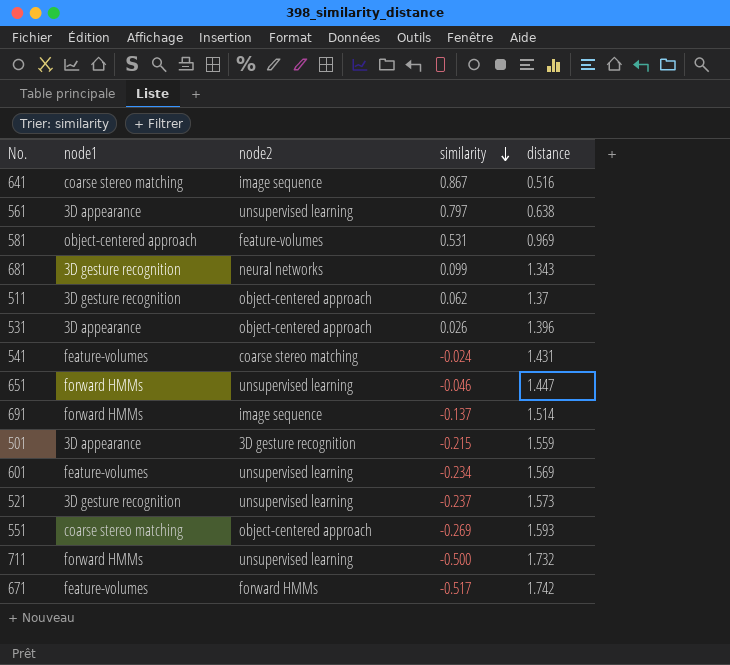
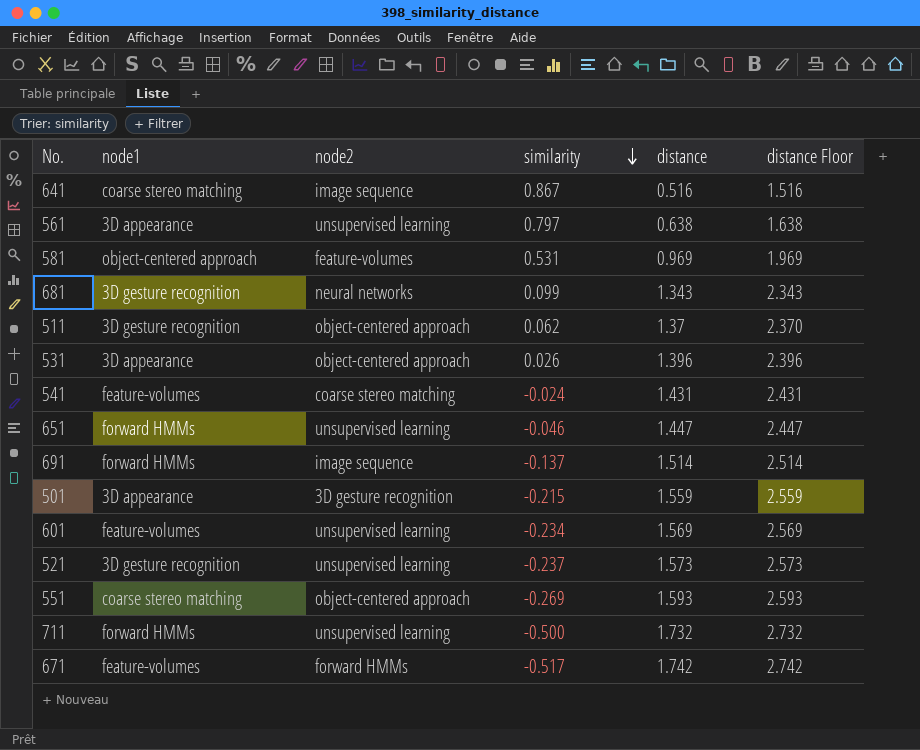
column distance Floor | formula: none -> [distance] + 1

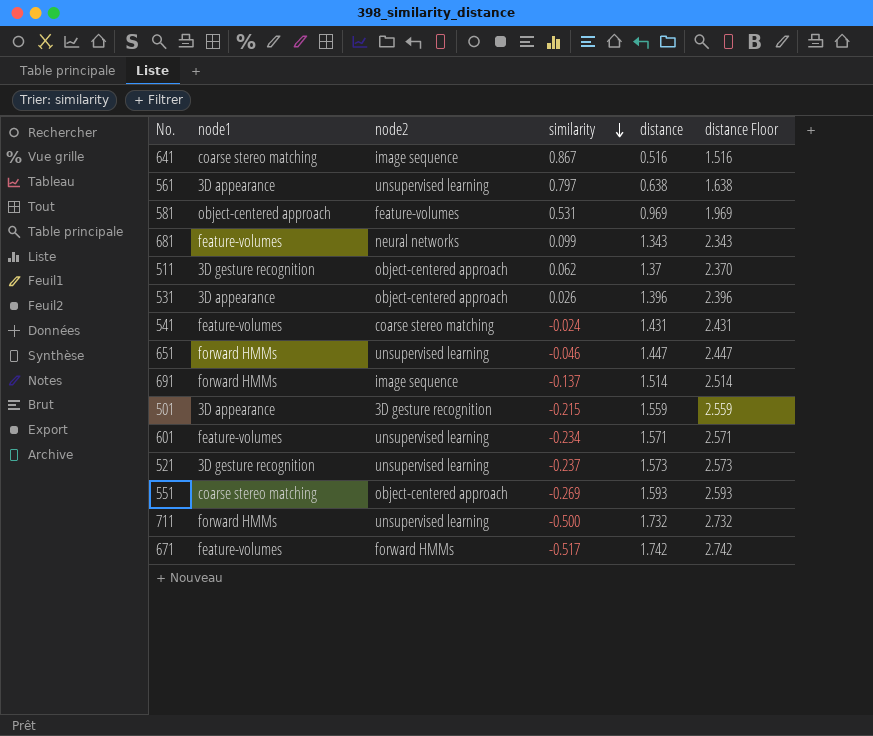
681 | node1: 3D gesture recognition -> feature-volumes
601 | distance: 1.569 -> 1.571
601 | distance Floor: 2.569 -> 2.571

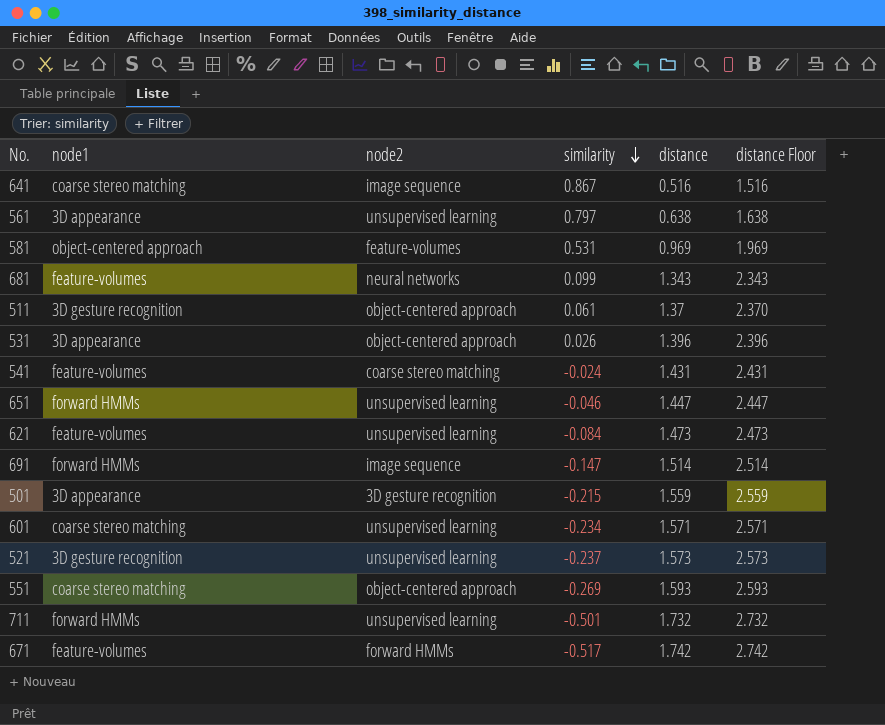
511 | similarity: 0.062 -> 0.061
row 621: none -> feature-volumes | unsupervised learning | -0.084 | 1.473 | 2.473
691 | similarity: -0.137 -> -0.147
601 | node1: feature-volumes -> coarse stereo matching
711 | similarity: -0.500 -> -0.501

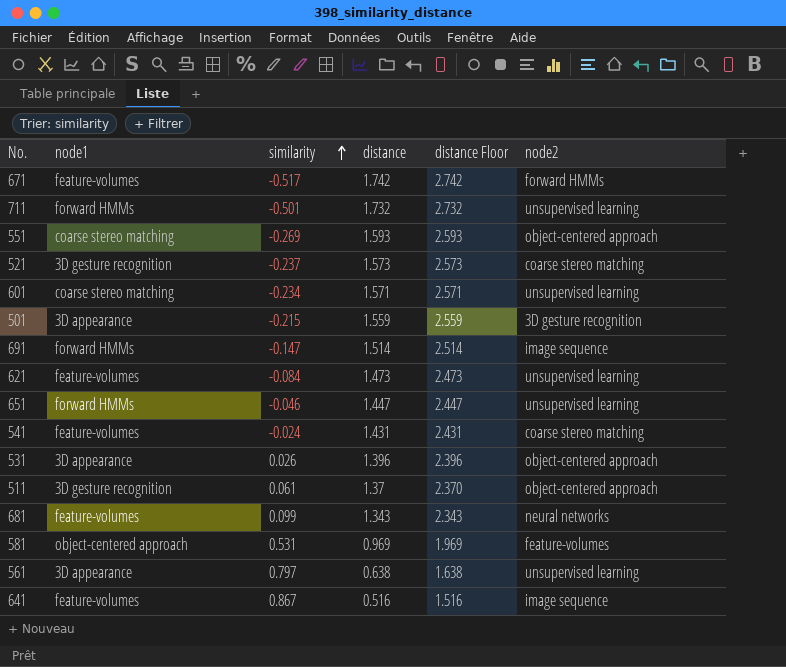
row order: similarity descending -> similarity ascending
column node2 | position: 3 -> 6
521 | node2: unsupervised learning -> coarse stereo matching
641 | node1: coarse stereo matching -> feature-volumes

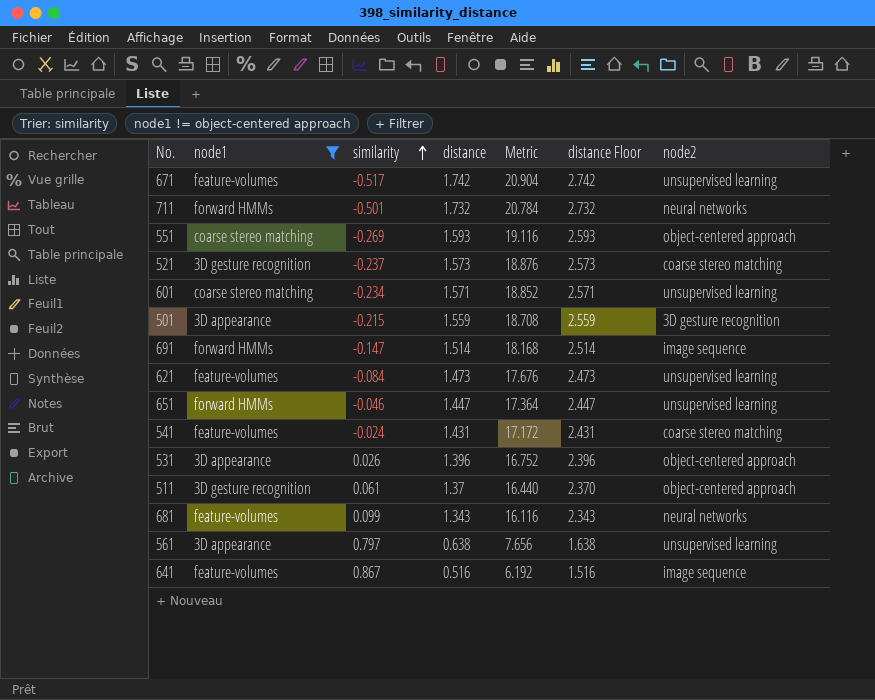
filter: none -> node1 != object-centered approach
column Metric | formula: none -> [distance] * 12
671 | node2: forward HMMs -> unsupervised learning
711 | node2: unsupervised learning -> neural networks

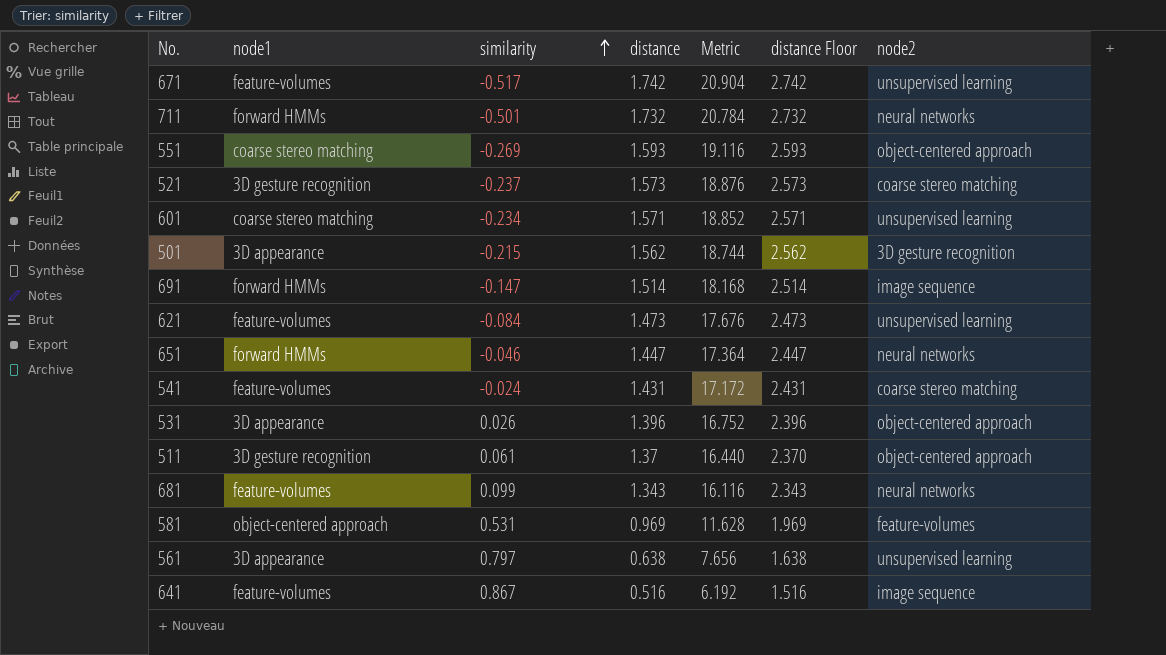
filter: node1 != object-centered approach -> none
501 | distance: 1.559 -> 1.562
501 | Metric: 18.708 -> 18.744
501 | distance Floor: 2.559 -> 2.562
651 | node2: unsupervised learning -> neural networks

